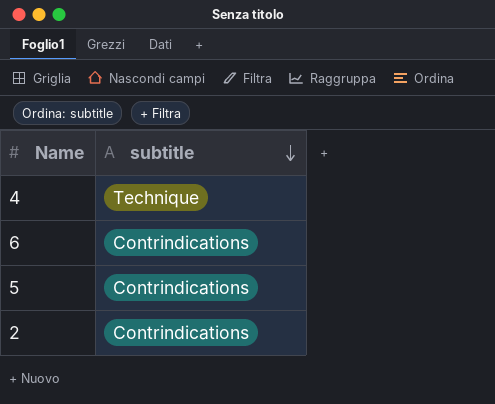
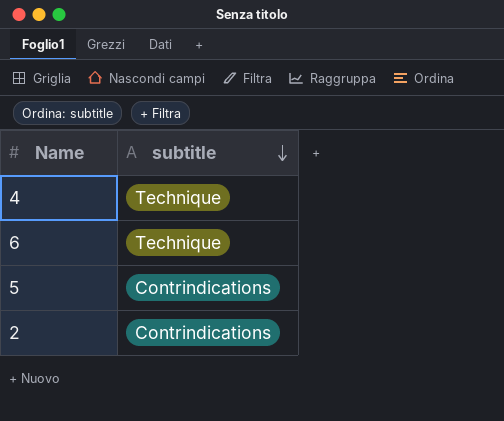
6 | subtitle: Contrindications -> Technique

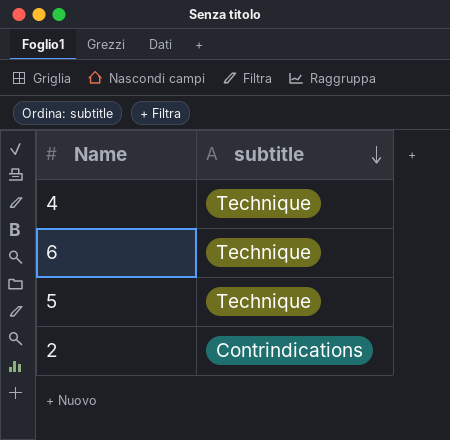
5 | subtitle: Contrindications -> Technique

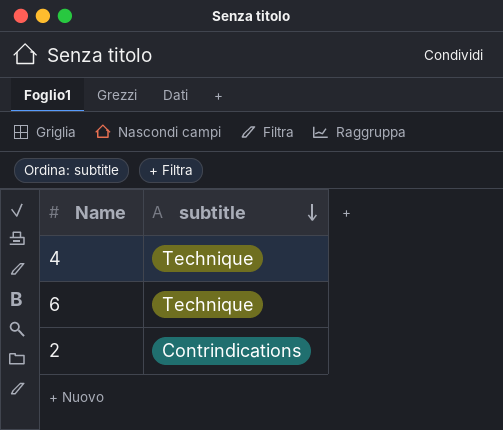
row 5: Technique -> none

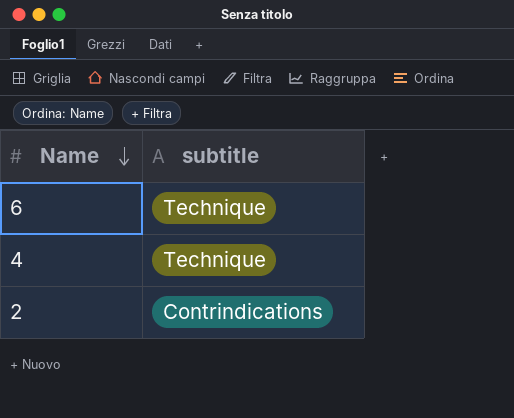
row order: subtitle descending -> Name descending

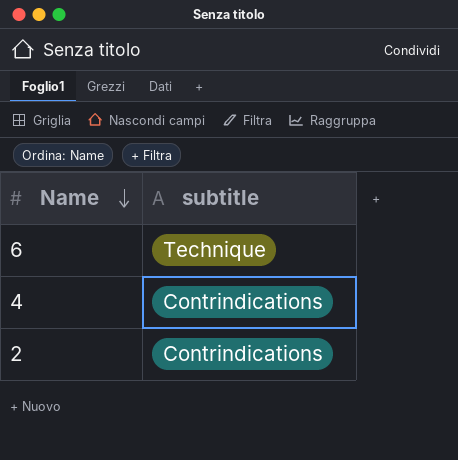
4 | subtitle: Technique -> Contrindications

